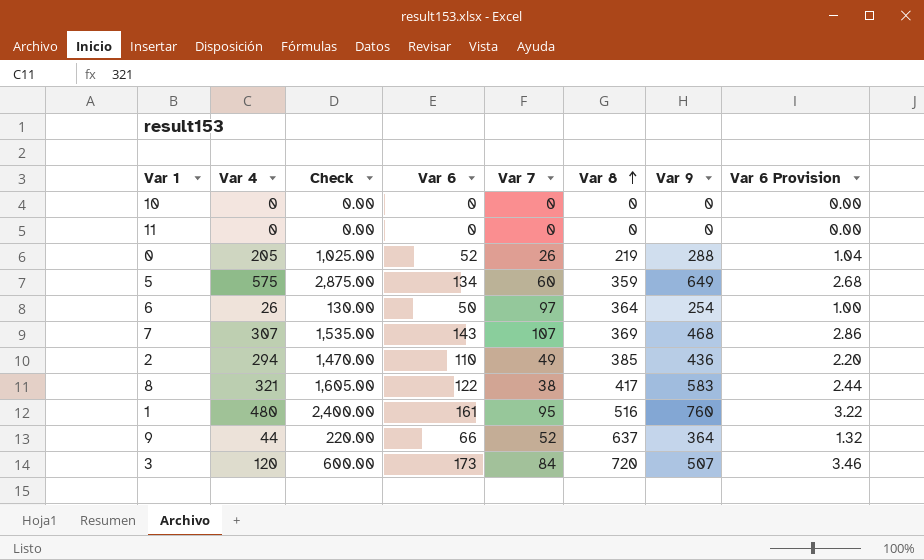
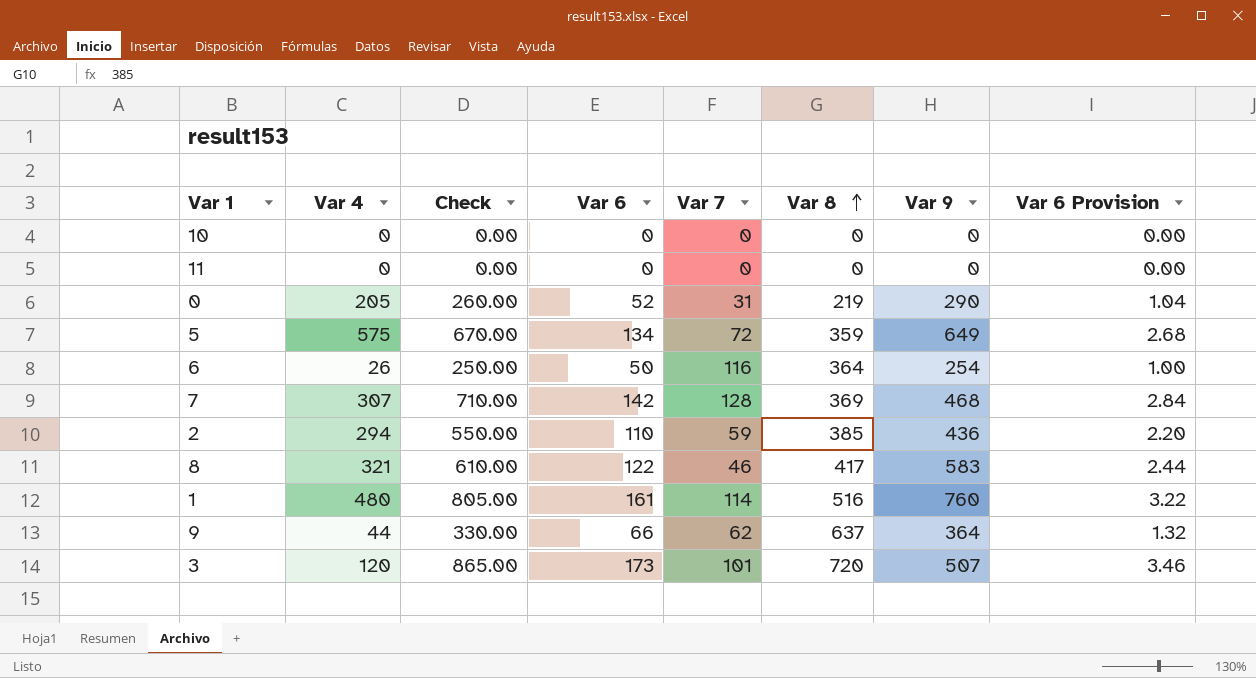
column Check | formula: [Var 4] * 5 -> [Var 6] * 5
0 | Var 7: 26 -> 31
0 | Var 9: 288 -> 290
5 | Var 7: 60 -> 72
6 | Var 7: 97 -> 116
7 | Var 6: 143 -> 142
7 | Var 7: 107 -> 128
7 | Var 6 Provision: 2.86 -> 2.84
2 | Var 7: 49 -> 59
8 | Var 7: 38 -> 46
1 | Var 7: 95 -> 114
9 | Var 7: 52 -> 62
3 | Var 7: 84 -> 101

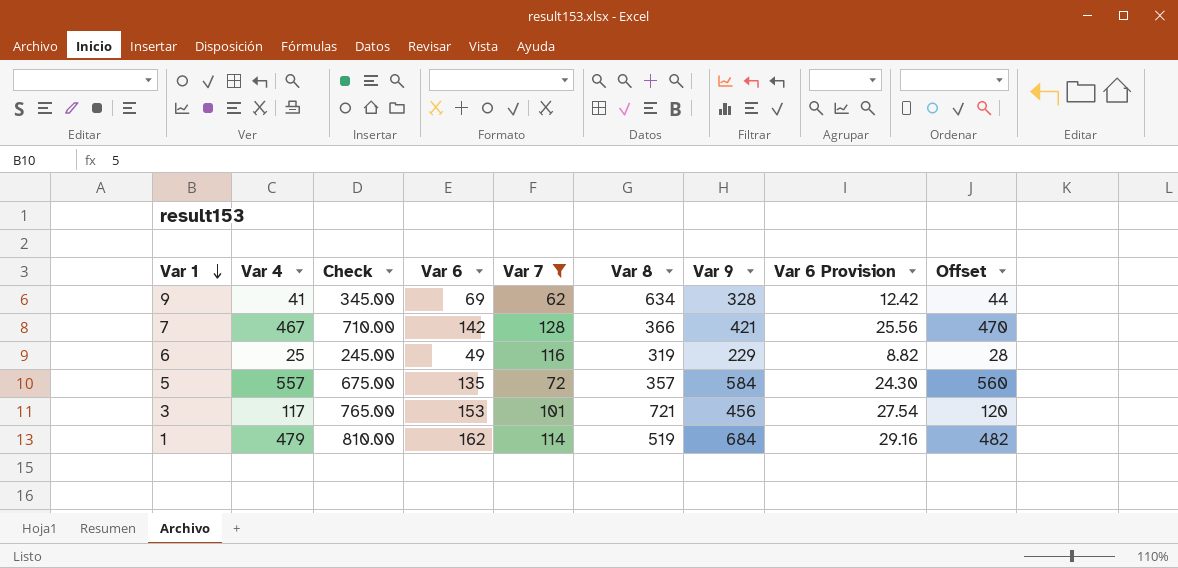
filter: none -> Var 7 >= 62
row order: Var 8 ascending -> Var 1 descending
column Var 6 Provision | formula: [Var 6] * 0.02 -> [Var 6] * 0.18
column Offset | formula: none -> [Var 4] + 3
9 | Var 4: 44 -> 41
9 | Check: 330.00 -> 345.00
9 | Var 6: 66 -> 69
9 | Var 8: 637 -> 634
9 | Var 9: 364 -> 328
7 | Var 4: 307 -> 467
7 | Var 8: 369 -> 366
7 | Var 9: 468 -> 421
6 | Var 4: 26 -> 25
6 | Check: 250.00 -> 245.00
6 | Var 6: 50 -> 49
6 | Var 8: 364 -> 319
6 | Var 9: 254 -> 229
5 | Var 4: 575 -> 557
5 | Check: 670.00 -> 675.00
5 | Var 6: 134 -> 135
5 | Var 8: 359 -> 357
5 | Var 9: 649 -> 584
3 | Var 4: 120 -> 117
3 | Check: 865.00 -> 765.00
3 | Var 6: 173 -> 153
3 | Var 8: 720 -> 721
3 | Var 9: 507 -> 456
1 | Var 4: 480 -> 479
1 | Check: 805.00 -> 810.00
1 | Var 6: 161 -> 162
1 | Var 8: 516 -> 519
1 | Var 9: 760 -> 684

